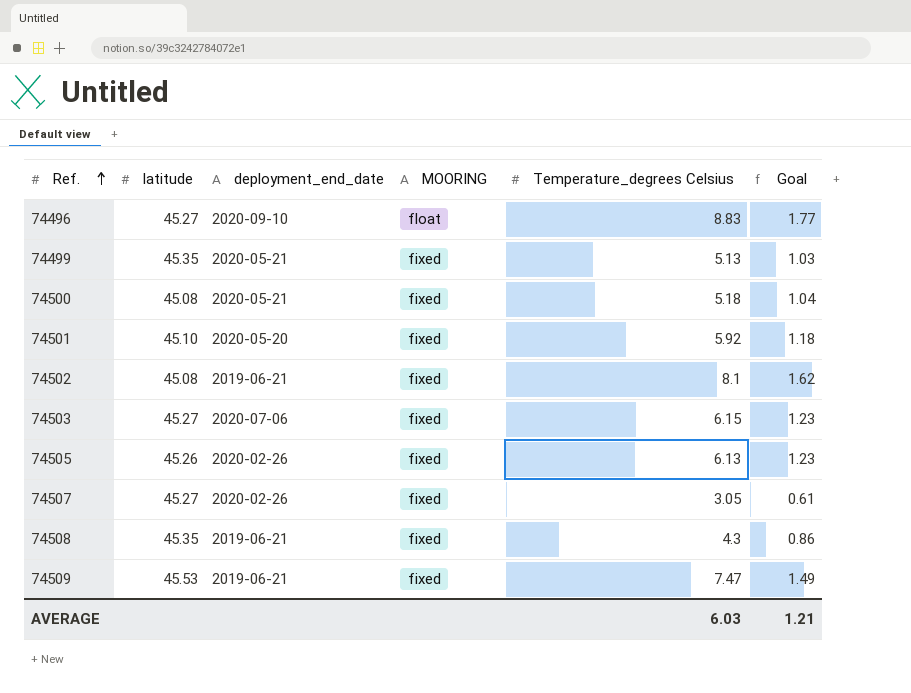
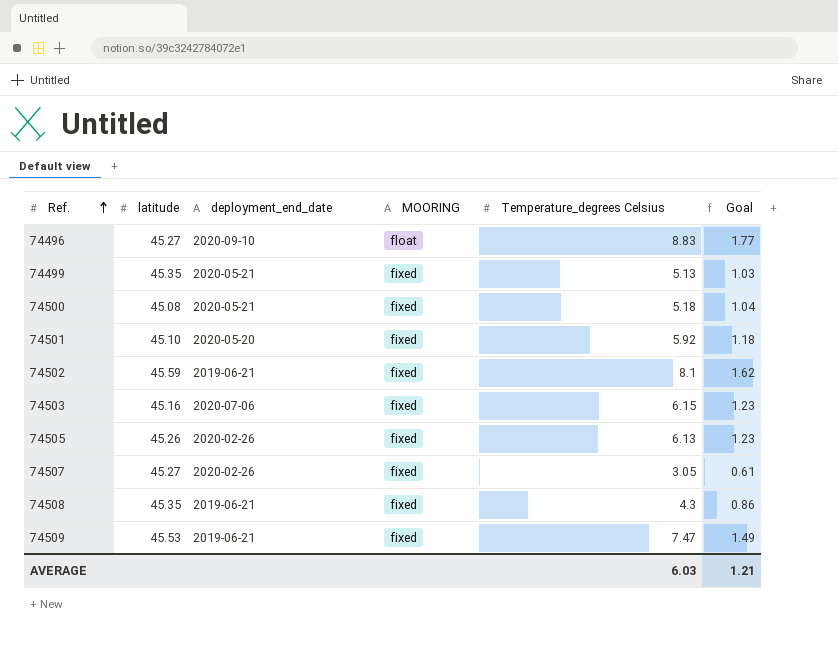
74502 | latitude: 45.08 -> 45.59
74503 | latitude: 45.27 -> 45.16

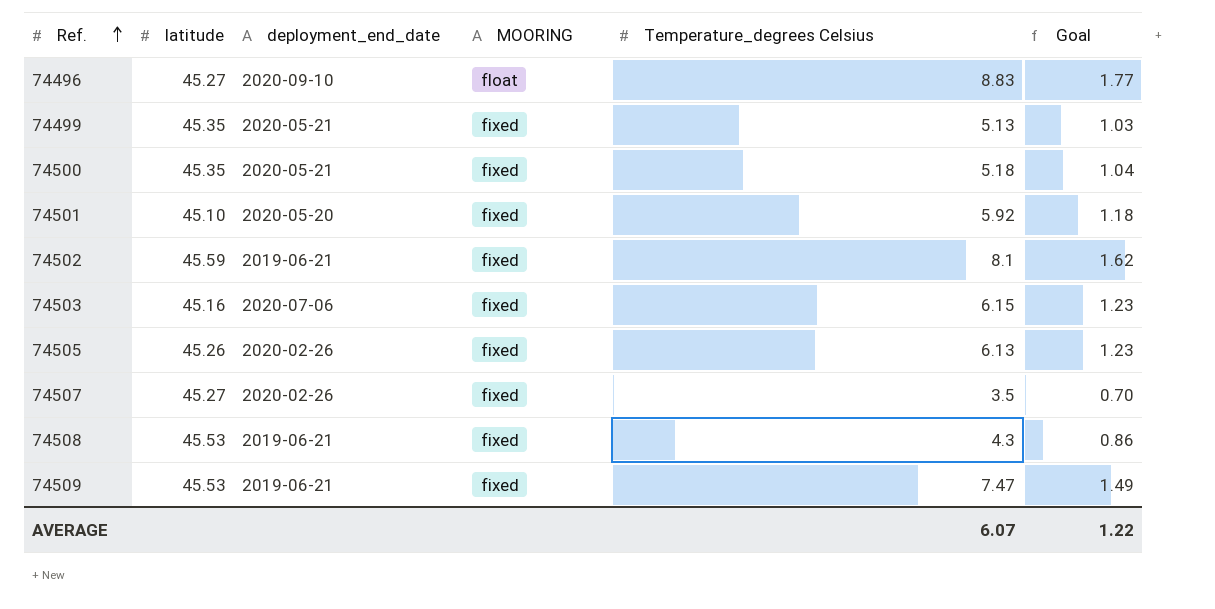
74500 | latitude: 45.08 -> 45.35
74507 | Temperature_degrees Celsius: 3.05 -> 3.5
74507 | Goal: 0.61 -> 0.70
74508 | latitude: 45.35 -> 45.53
AVERAGE | Temperature_degrees Celsius: 6.03 -> 6.07
AVERAGE | Goal: 1.21 -> 1.22

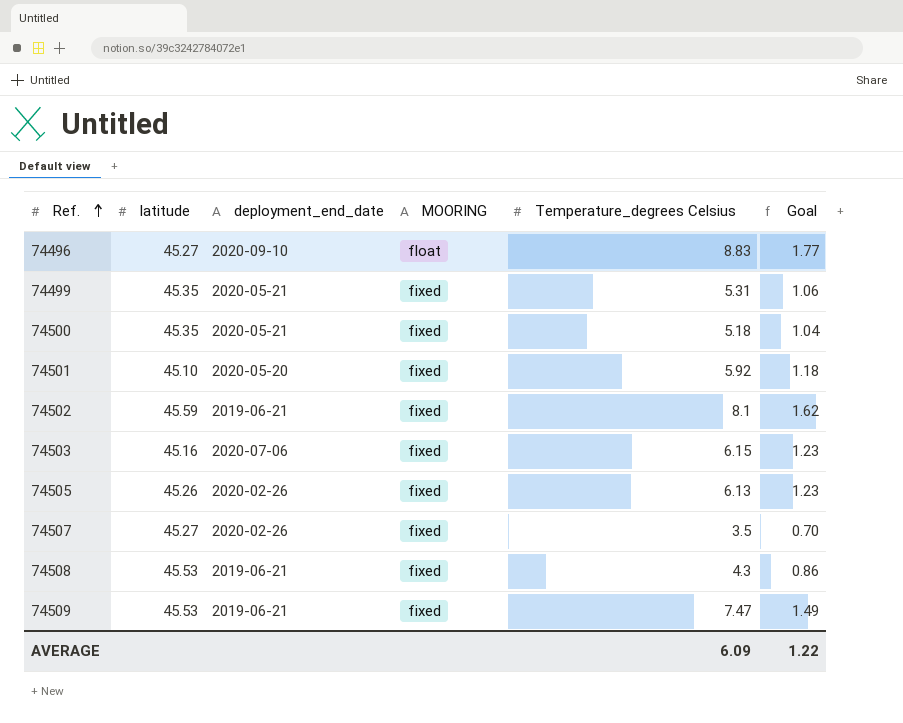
74499 | Temperature_degrees Celsius: 5.13 -> 5.31
74499 | Goal: 1.03 -> 1.06
AVERAGE | Temperature_degrees Celsius: 6.07 -> 6.09

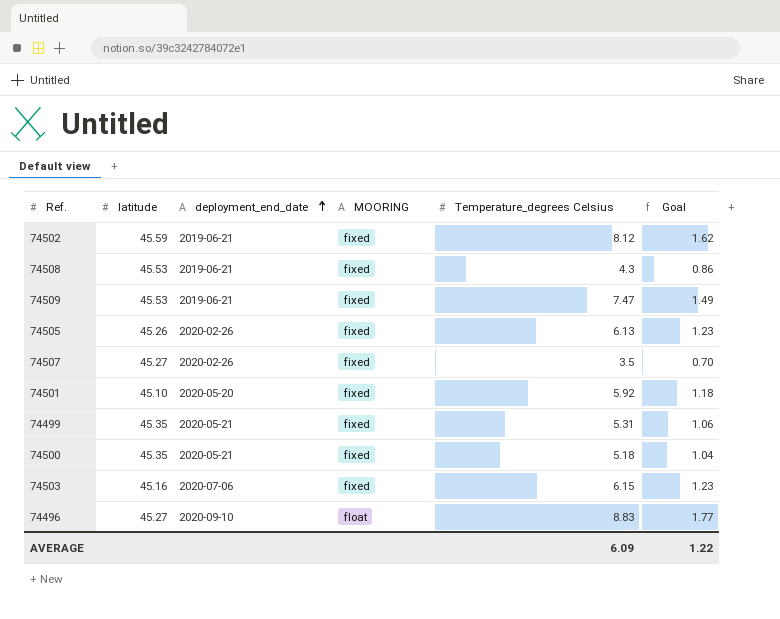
row order: Ref. ascending -> deployment_end_date ascending
74502 | Temperature_degrees Celsius: 8.1 -> 8.12

